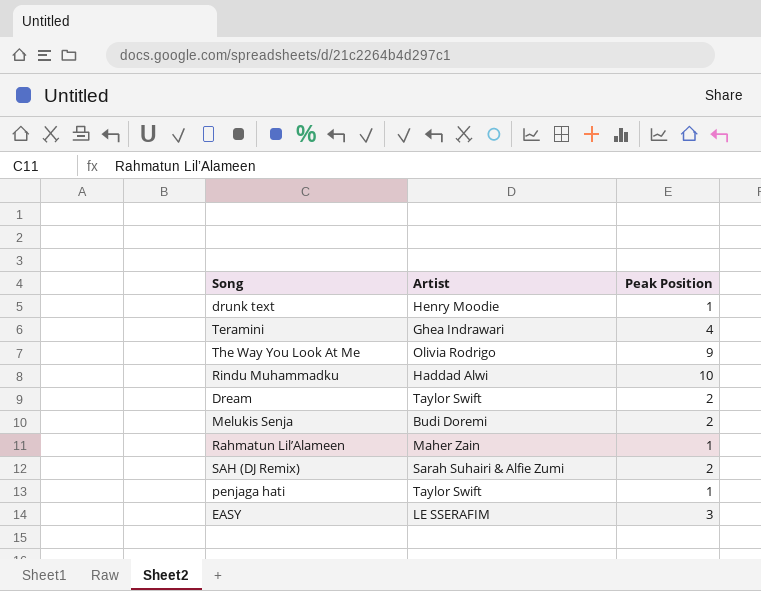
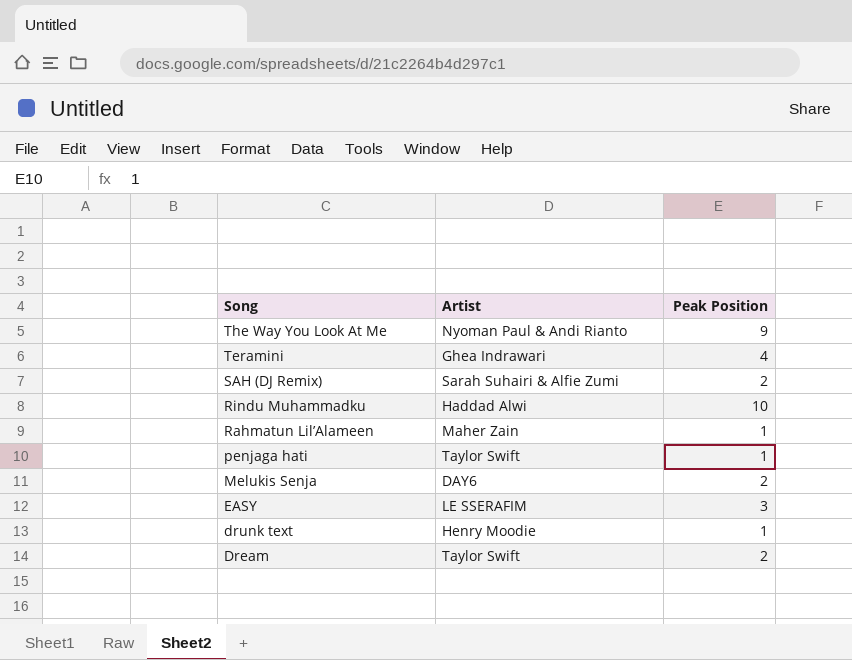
row order: none -> Song descending
The Way You Look At Me | Artist: Olivia Rodrigo -> Nyoman Paul & Andi Rianto
Melukis Senja | Artist: Budi Doremi -> DAY6

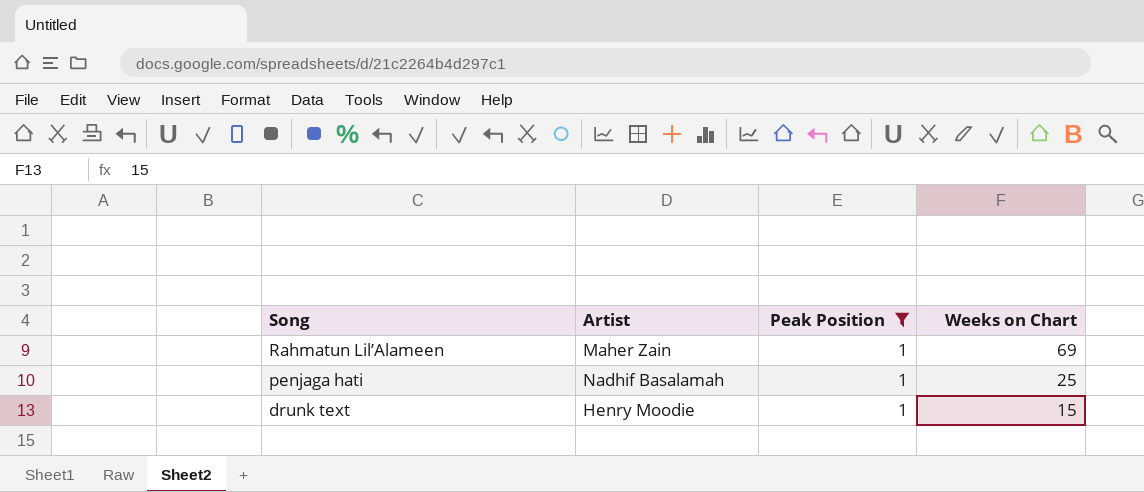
filter: none -> Peak Position = 1
column Weeks on Chart | position: none -> 4
penjaga hati | Artist: Taylor Swift -> Nadhif Basalamah

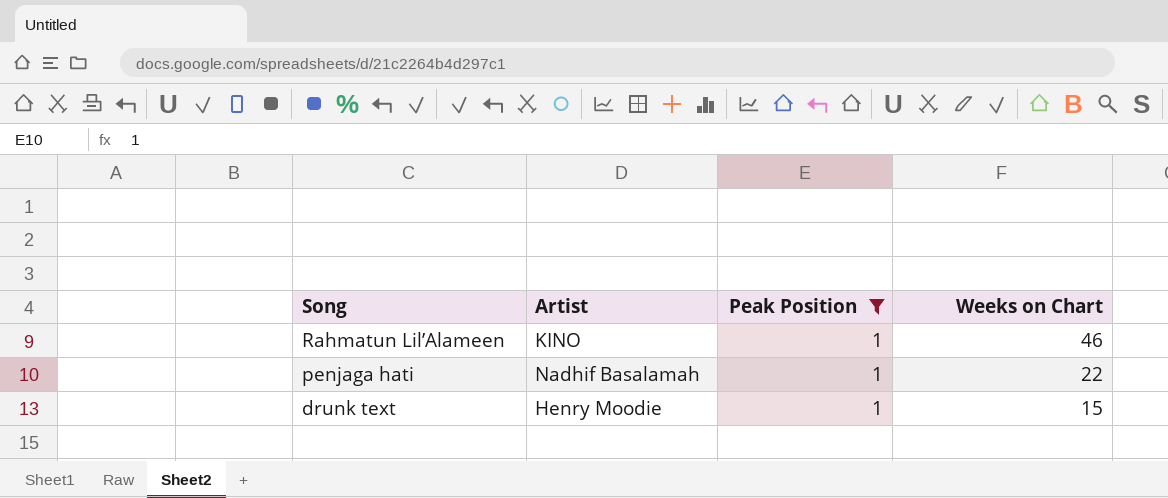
Rahmatun Lil’Alameen | Artist: Maher Zain -> KINO
Rahmatun Lil’Alameen | Weeks on Chart: 69 -> 46
penjaga hati | Weeks on Chart: 25 -> 22

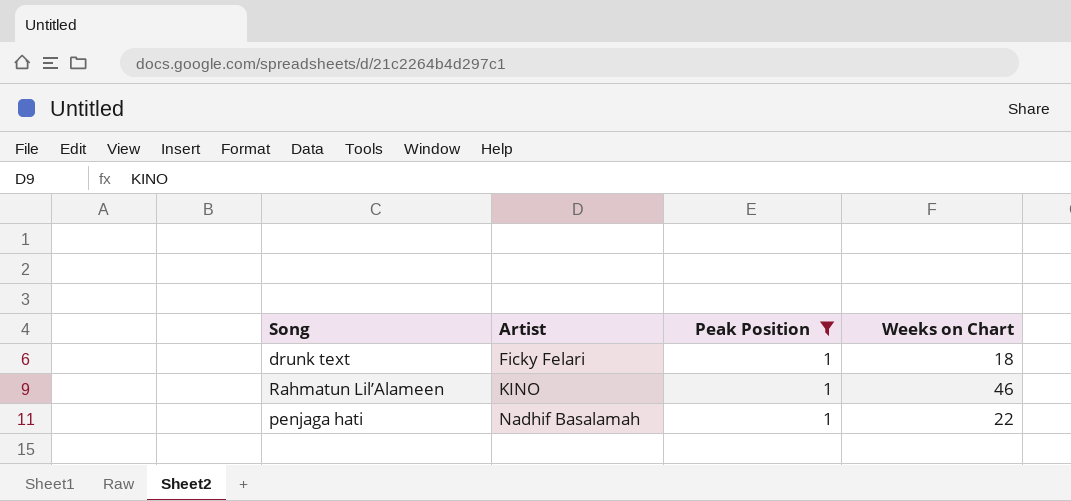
row order: Song descending -> Artist ascending
drunk text | Artist: Henry Moodie -> Ficky Felari
drunk text | Weeks on Chart: 15 -> 18

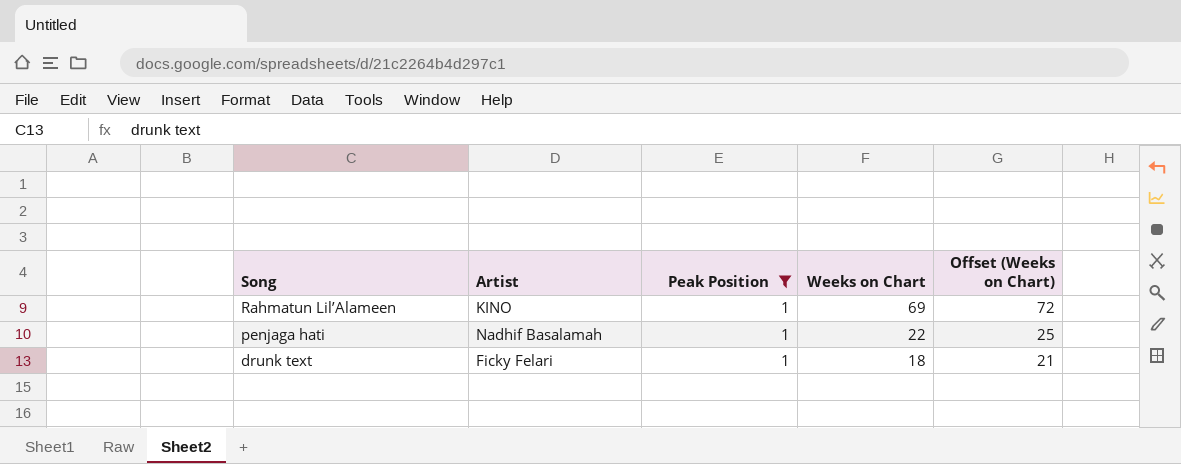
row order: Artist ascending -> Song descending
column Offset (Weeks on Chart) | formula: none -> [Weeks on Chart] + 3
Rahmatun Lil’Alameen | Weeks on Chart: 46 -> 69

